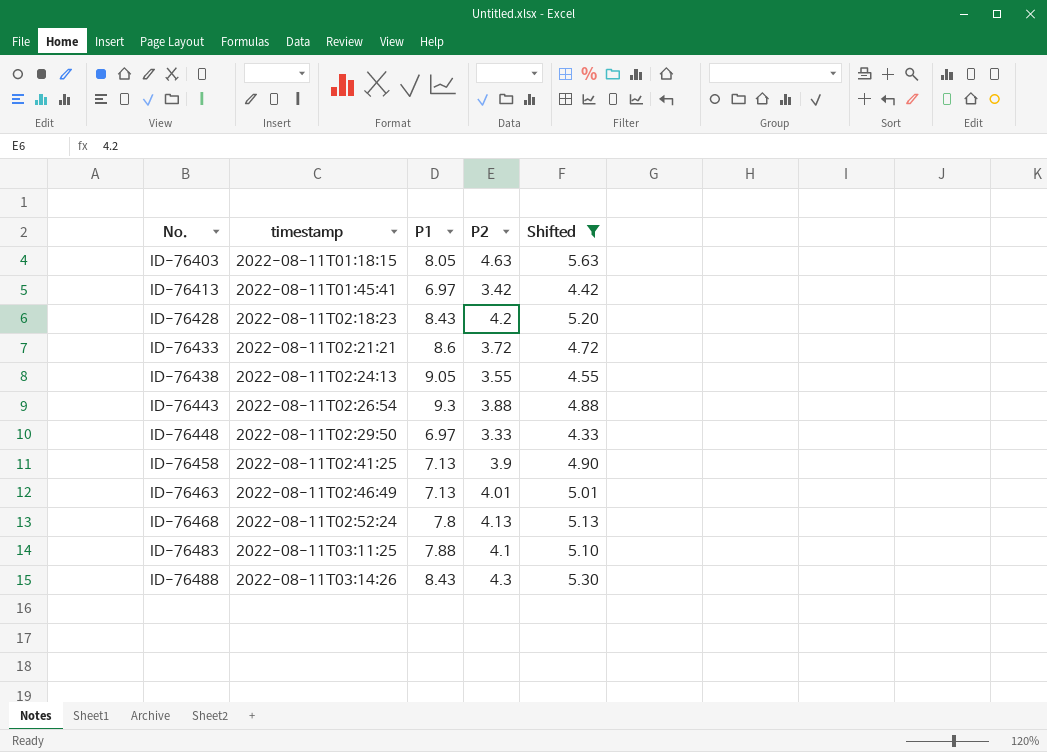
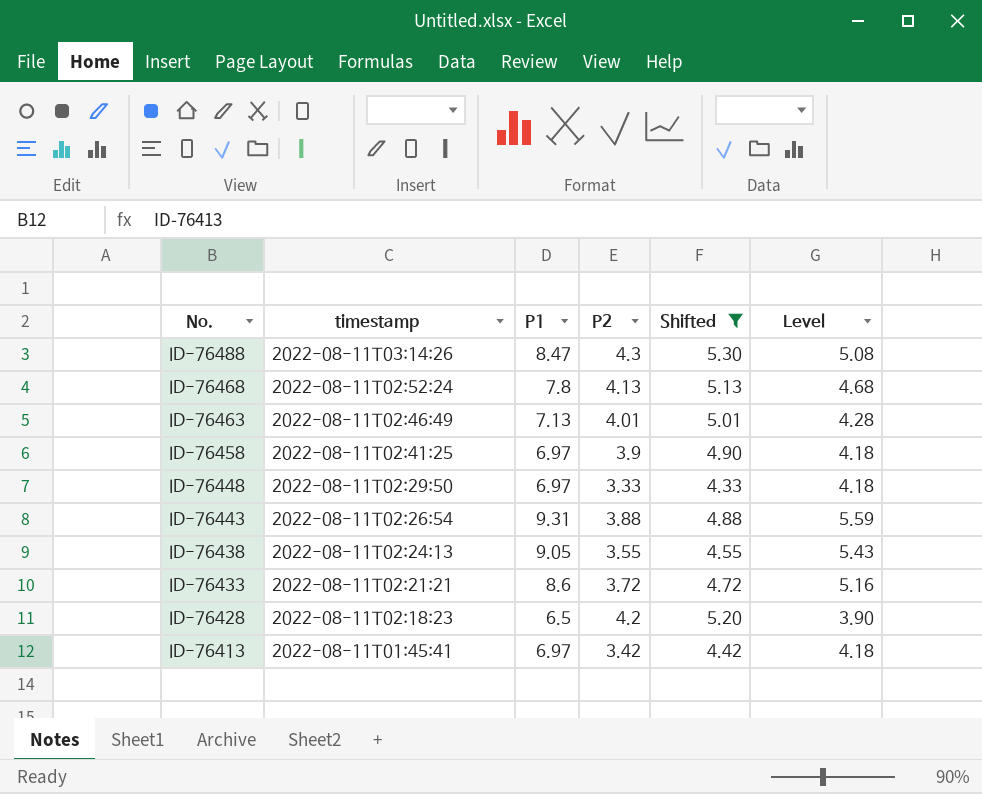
row order: No. ascending -> No. descending
column Level | formula: none -> [P1] * 0.6
row ID-76403: 2022-08-11T01:18:15 | 8.05 | 4.63 | 5.63 -> none
row ID-76483: 2022-08-11T03:11:25 | 7.88 | 4.1 | 5.10 -> none
ID-76488 | P1: 8.43 -> 8.47
ID-76458 | P1: 7.13 -> 6.97
ID-76443 | P1: 9.3 -> 9.31
ID-76428 | P1: 8.43 -> 6.5

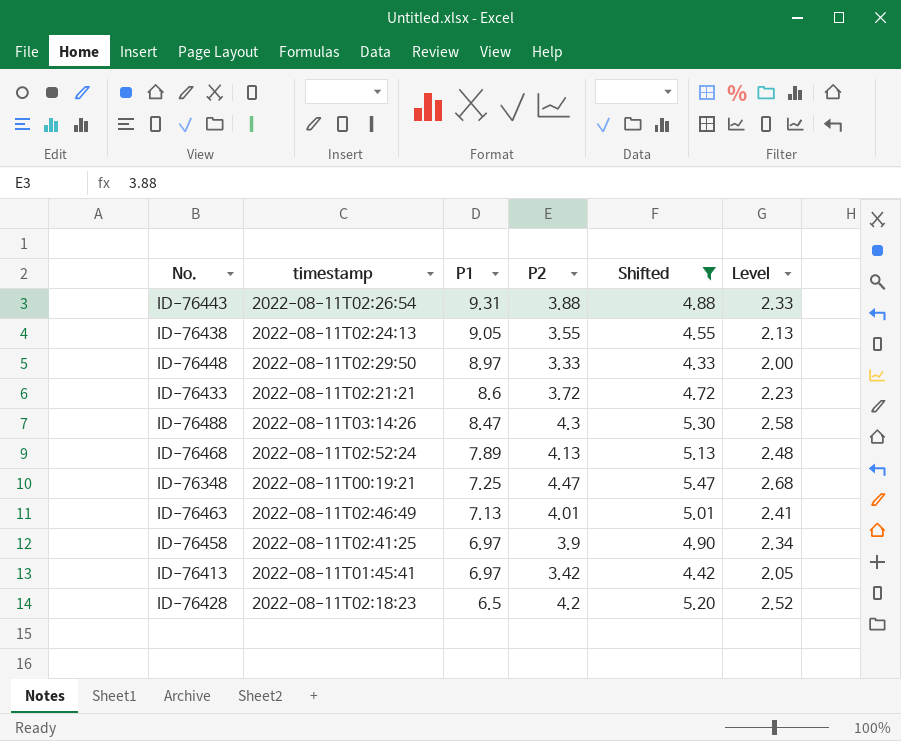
row order: No. descending -> P1 descending
column Level | formula: [P1] * 0.6 -> [P2] * 0.6
ID-76448 | P1: 6.97 -> 8.97
ID-76468 | P1: 7.8 -> 7.89
row ID-76348: none -> 2022-08-11T00:19:21 | 7.25 | 4.47 | 5.47 | 2.68

